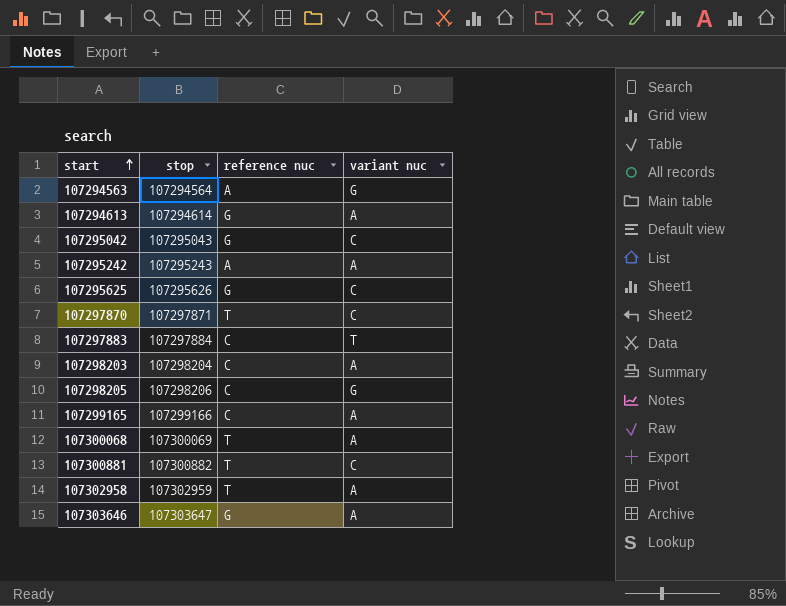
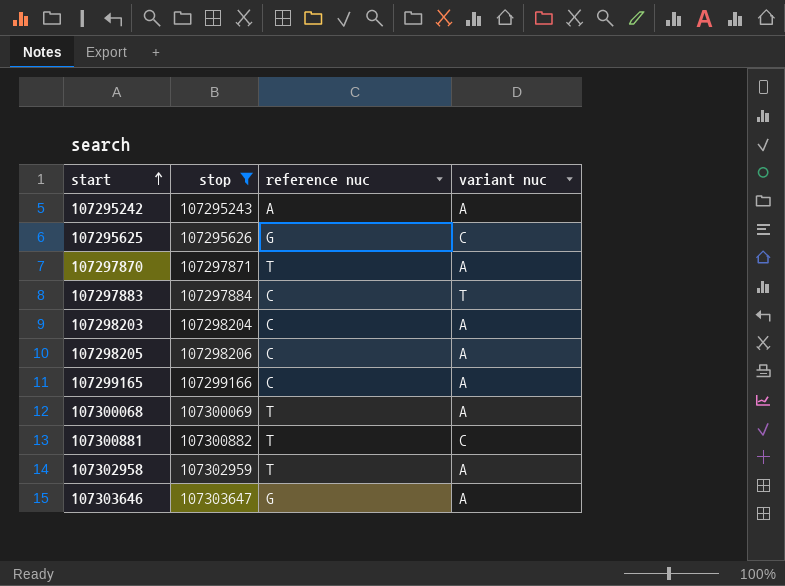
filter: none -> stop >= 107295243
107297870 | variant nuc: C -> A
107298205 | variant nuc: G -> A

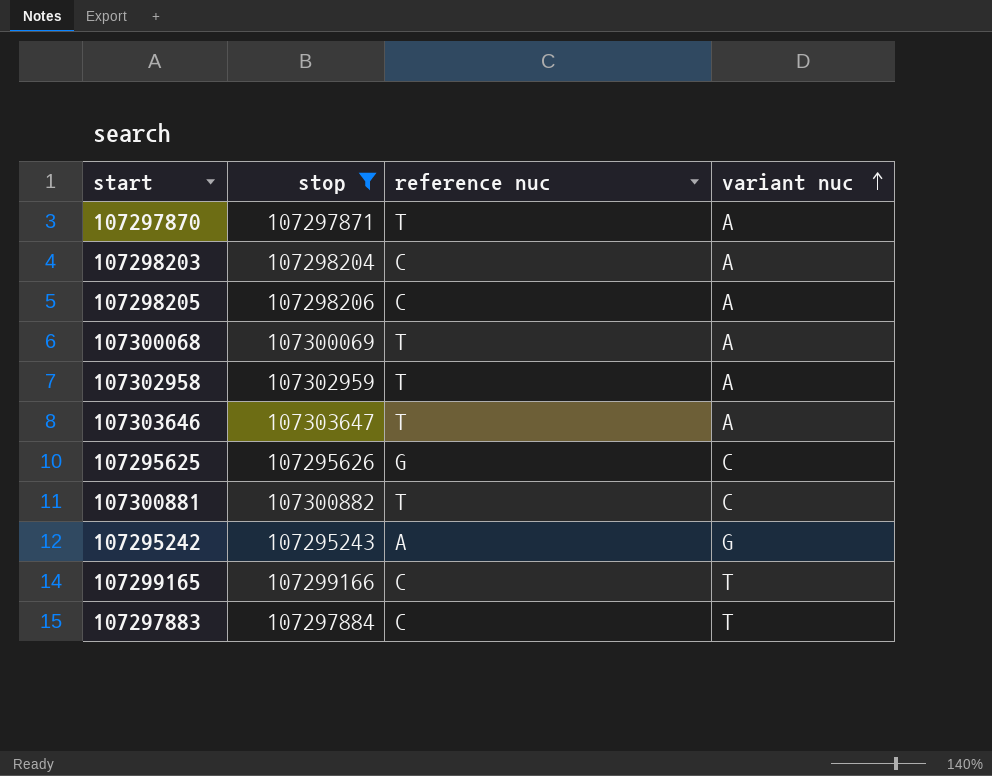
row order: start ascending -> variant nuc ascending
107303646 | reference nuc: G -> T
107295242 | variant nuc: A -> G
107299165 | variant nuc: A -> T

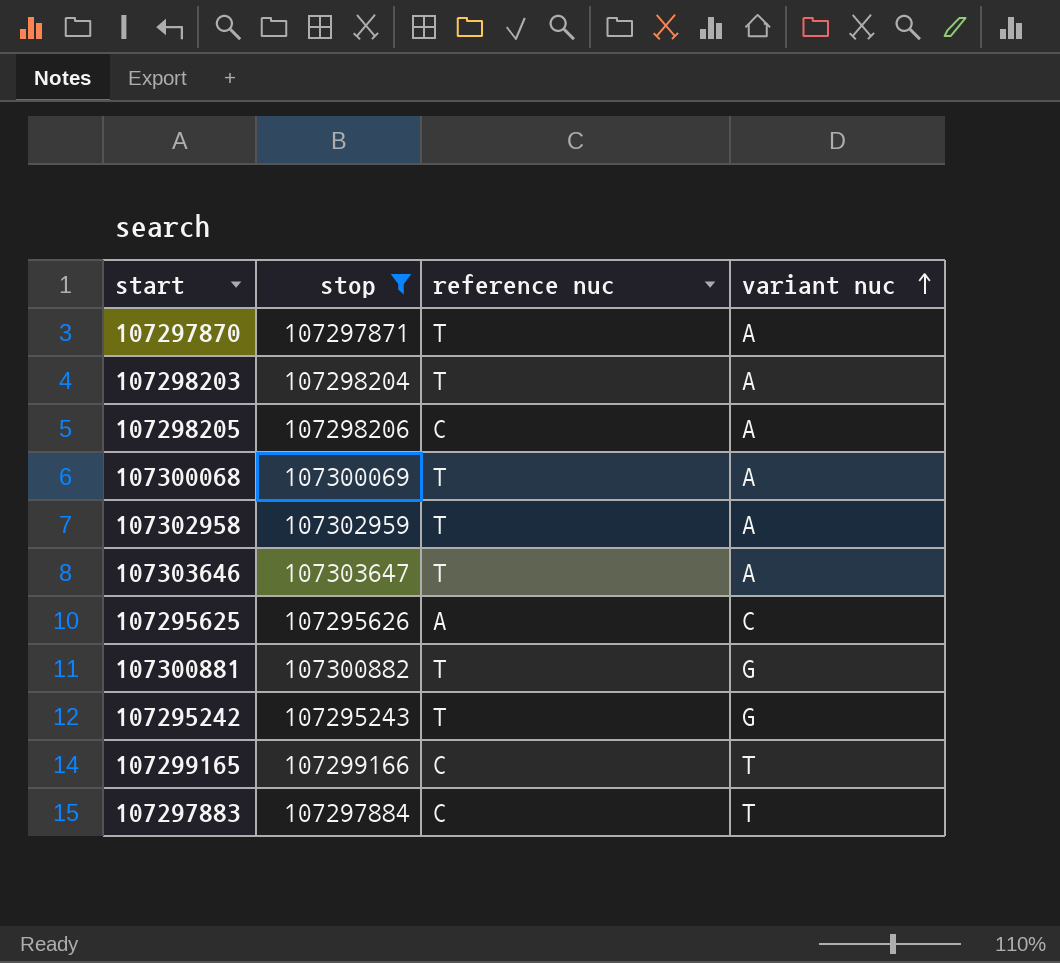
107298203 | reference nuc: C -> T
107295625 | reference nuc: G -> A
107300881 | variant nuc: C -> G
107295242 | reference nuc: A -> T

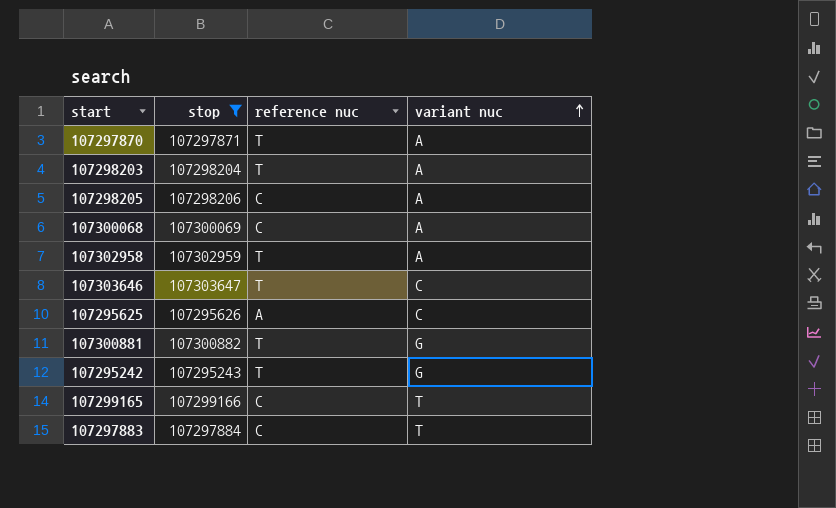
107300068 | reference nuc: T -> C
107303646 | variant nuc: A -> C

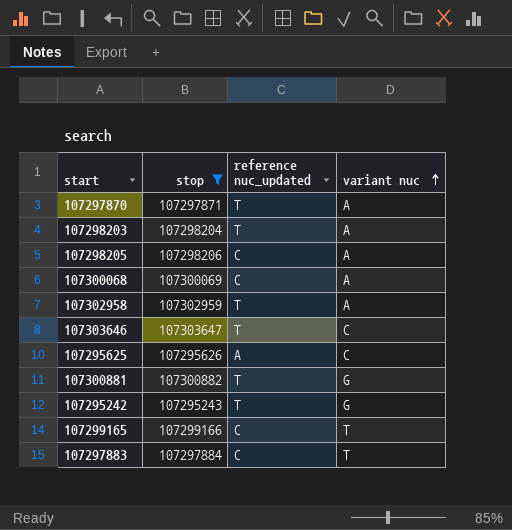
column name: reference nuc -> reference nuc_updated

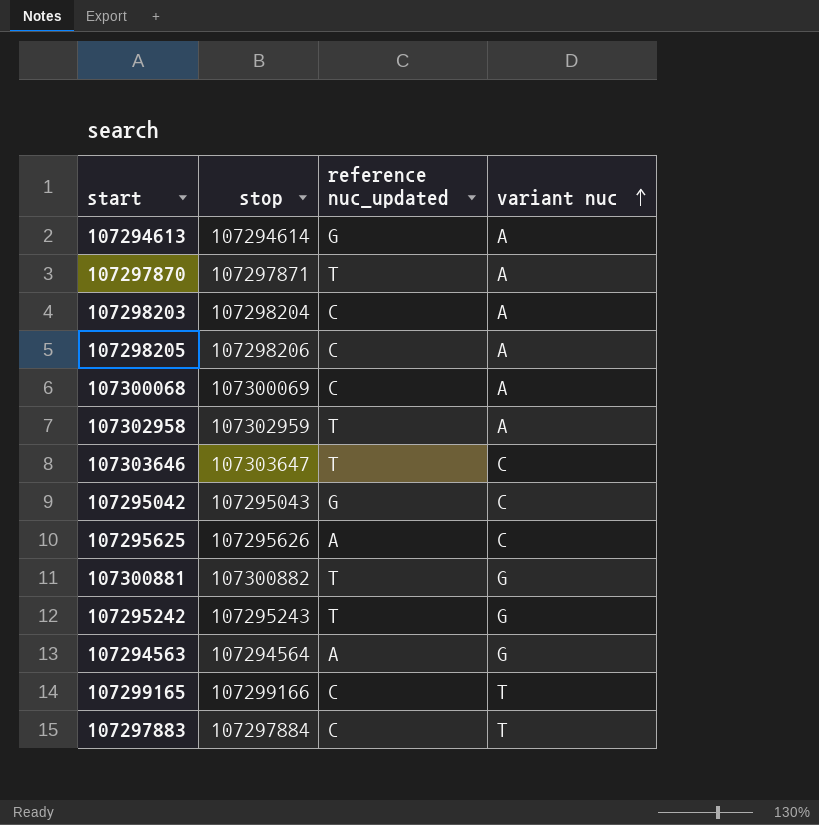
filter: stop >= 107295243 -> none
107298203 | reference nuc_updated: T -> C

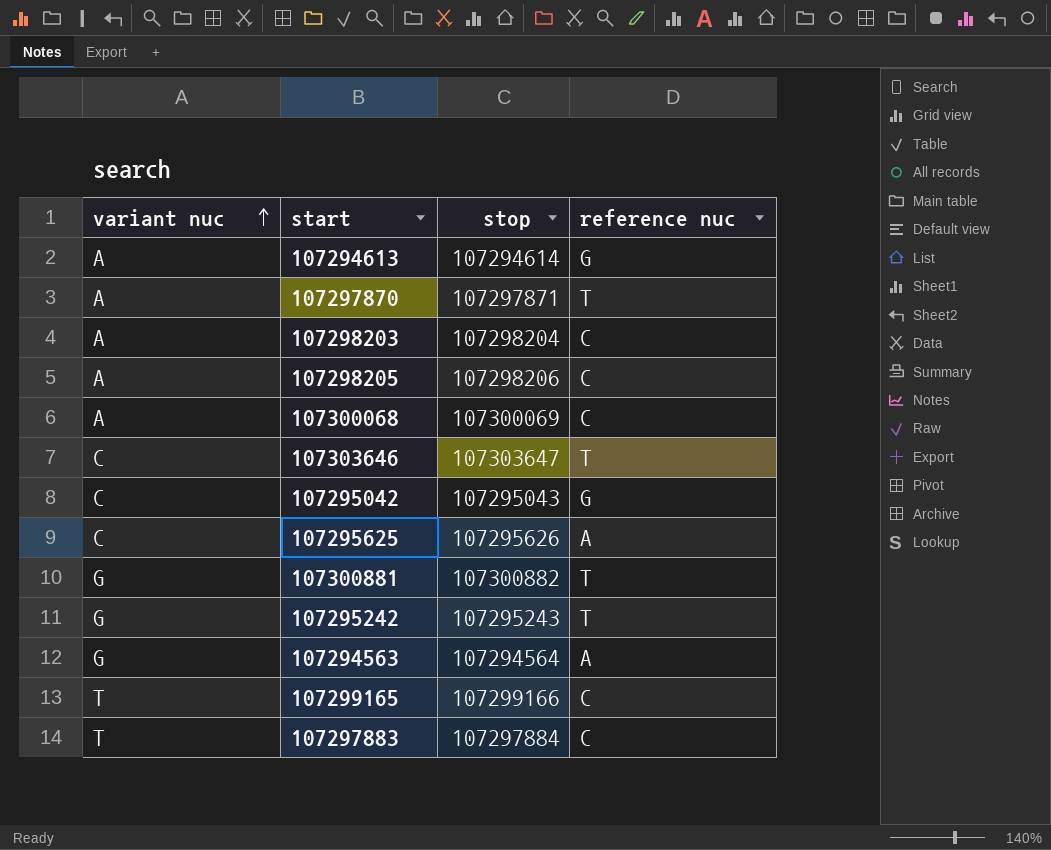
column variant nuc | position: 4 -> 1
column name: reference nuc_updated -> reference nuc
row 107302958: 107302959 | T | A -> none

